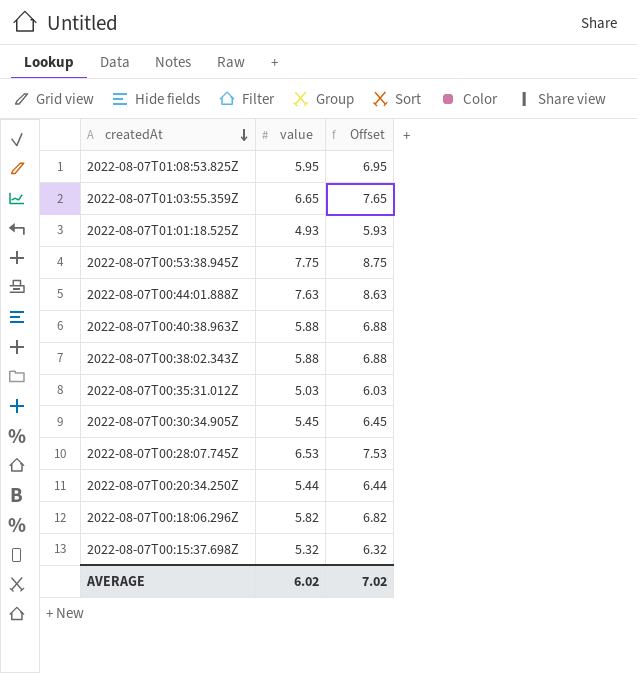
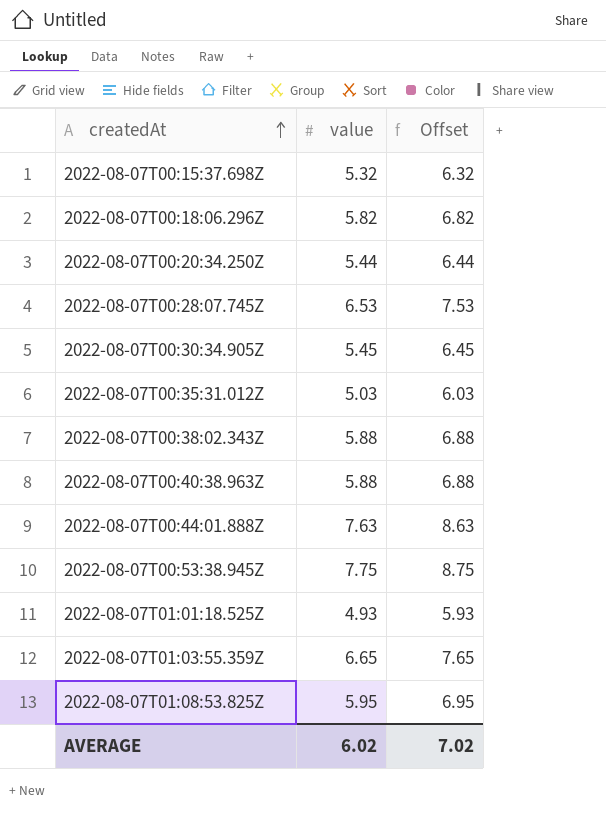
row order: createdAt descending -> createdAt ascending

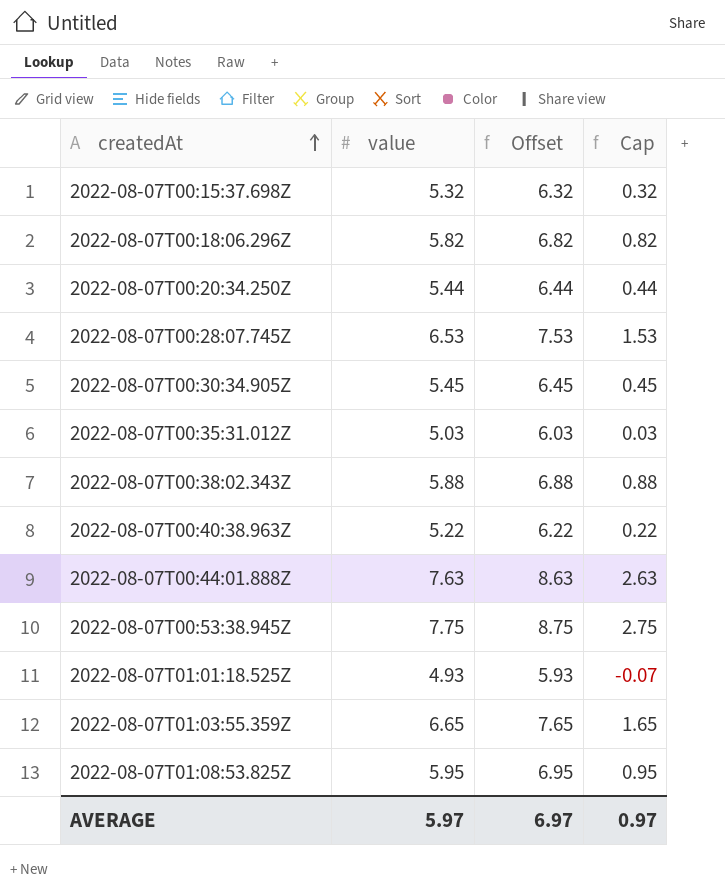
column Cap | formula: none -> [value] - 5
2022-08-07T00:40:38.963Z | value: 5.88 -> 5.22
2022-08-07T00:40:38.963Z | Offset: 6.88 -> 6.22
AVERAGE | value: 6.02 -> 5.97
AVERAGE | Offset: 7.02 -> 6.97

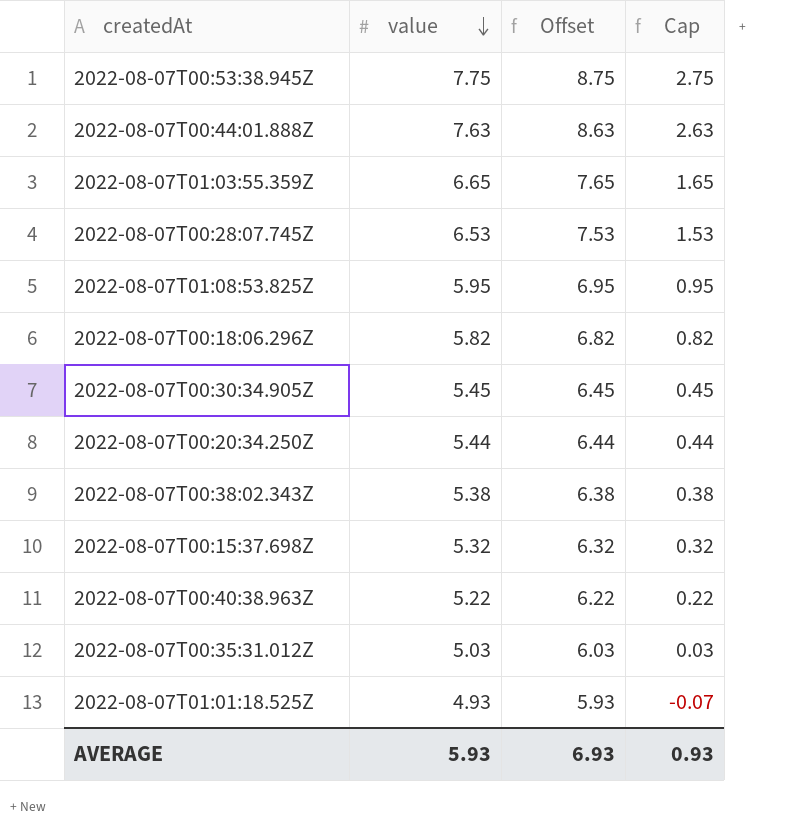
row order: createdAt ascending -> value descending
2022-08-07T00:38:02.343Z | value: 5.88 -> 5.38
2022-08-07T00:38:02.343Z | Offset: 6.88 -> 6.38
2022-08-07T00:38:02.343Z | Cap: 0.88 -> 0.38
AVERAGE | value: 5.97 -> 5.93
AVERAGE | Offset: 6.97 -> 6.93
AVERAGE | Cap: 0.97 -> 0.93

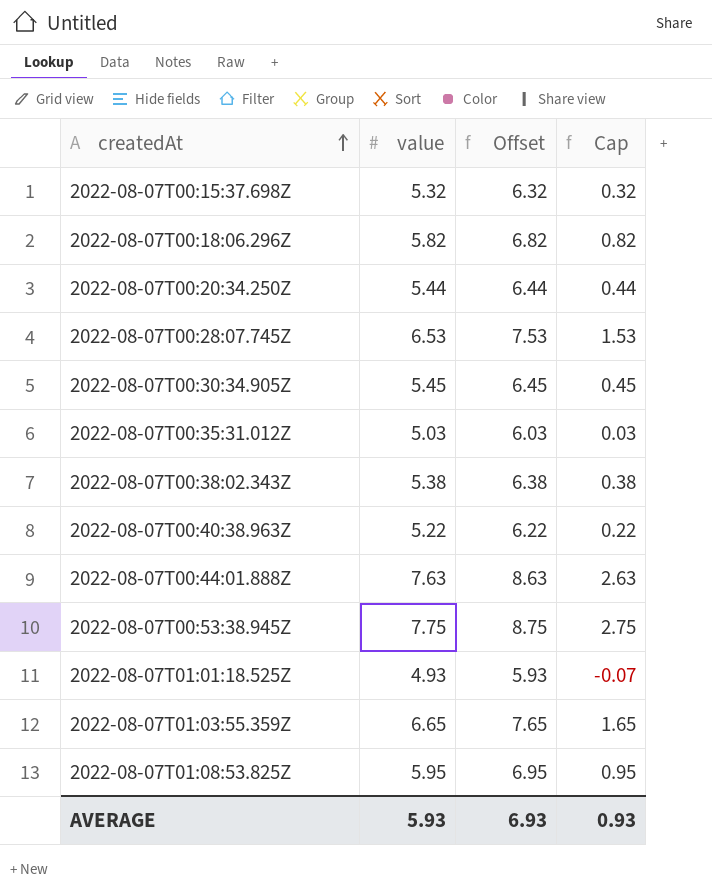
row order: value descending -> createdAt ascending

